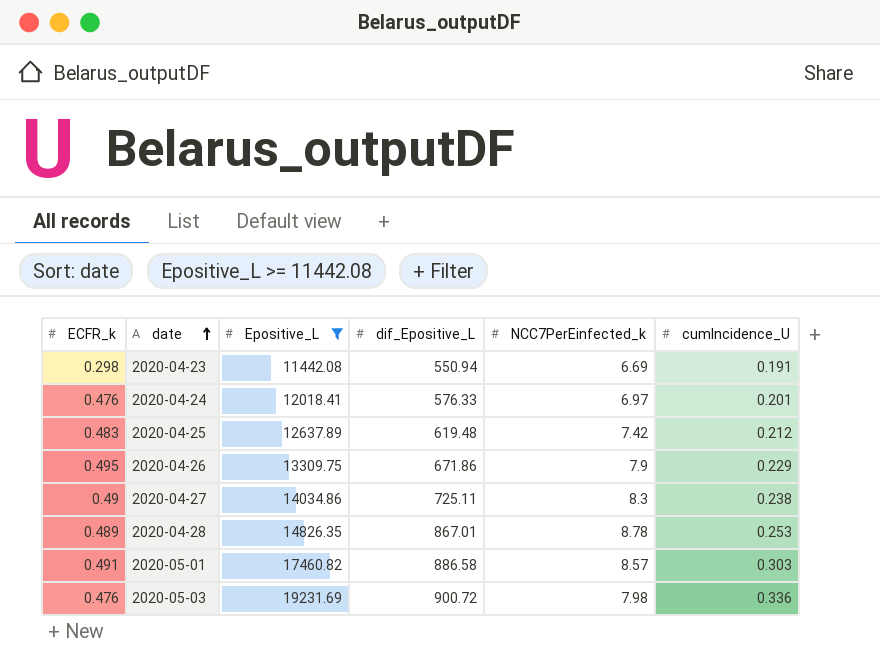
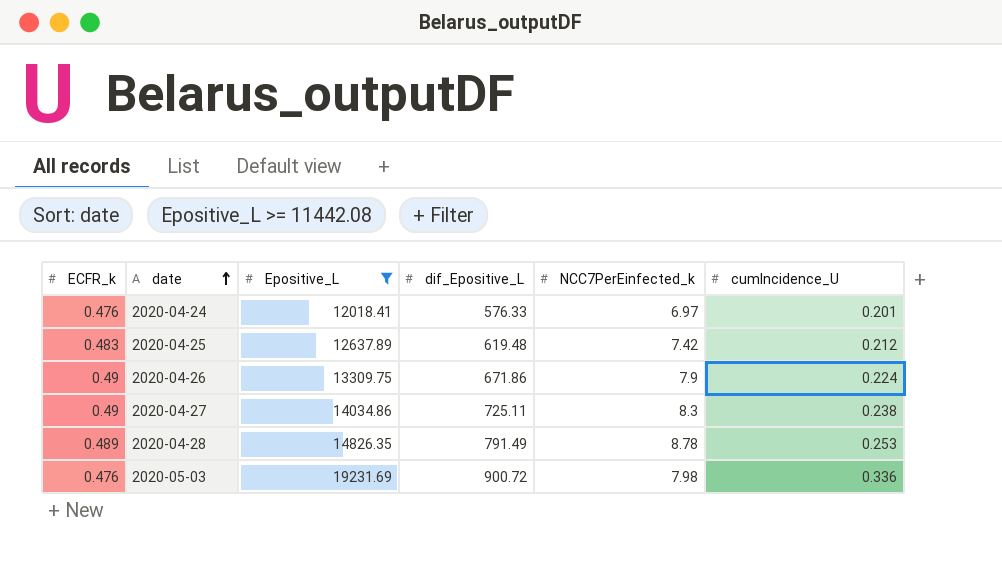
row 2020-04-23: 0.298 | 11442.08 | 550.94 | 6.69 | 0.191 -> none
row 2020-05-01: 0.491 | 17460.82 | 886.58 | 8.57 | 0.303 -> none
2020-04-26 | ECFR_k: 0.495 -> 0.49
2020-04-26 | cumIncidence_U: 0.229 -> 0.224
2020-04-28 | dif_Epositive_L: 867.01 -> 791.49

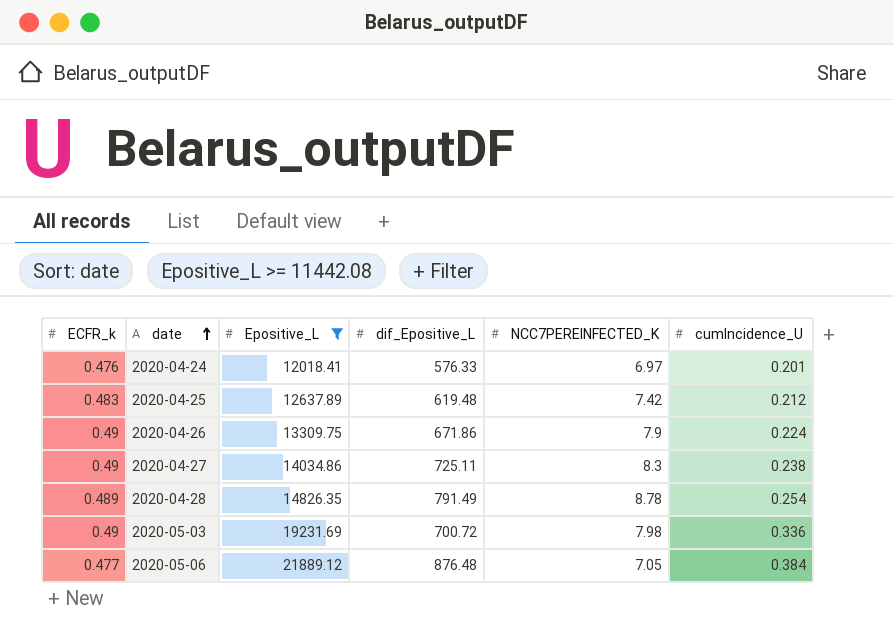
column name: NCC7PerEinfected_k -> NCC7PEREINFECTED_K
2020-04-28 | cumIncidence_U: 0.253 -> 0.254
2020-05-03 | ECFR_k: 0.476 -> 0.49
2020-05-03 | dif_Epositive_L: 900.72 -> 700.72
row 2020-05-06: none -> 0.477 | 21889.12 | 876.48 | 7.05 | 0.384

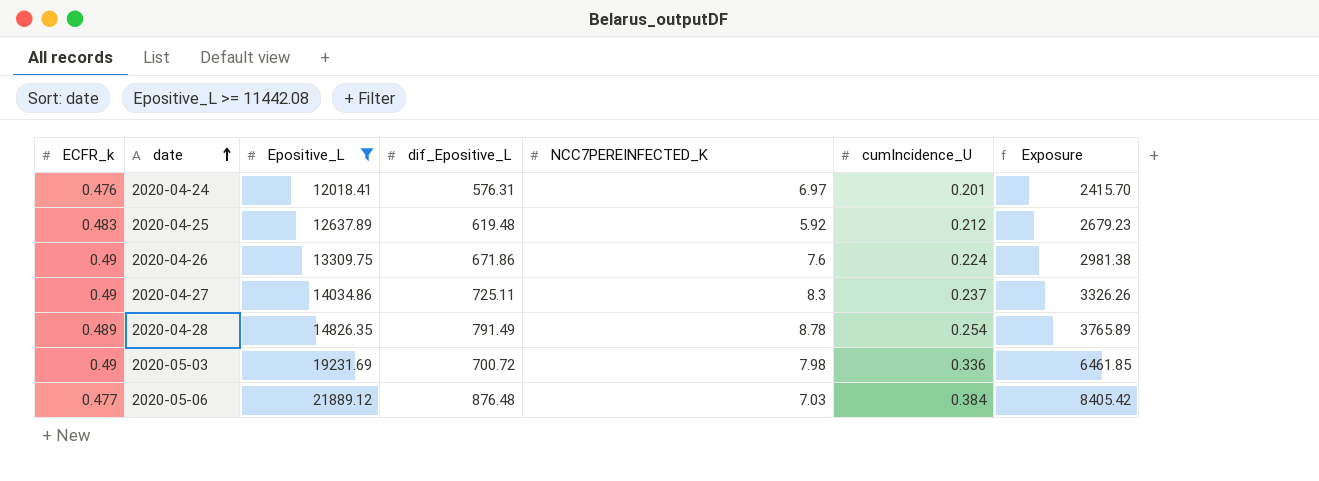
column Exposure | formula: none -> [Epositive_L] * [cumIncidence_U]
2020-04-24 | dif_Epositive_L: 576.33 -> 576.31
2020-04-25 | NCC7PEREINFECTED_K: 7.42 -> 5.92
2020-04-26 | NCC7PEREINFECTED_K: 7.9 -> 7.6
2020-04-27 | cumIncidence_U: 0.238 -> 0.237
2020-05-06 | NCC7PEREINFECTED_K: 7.05 -> 7.03

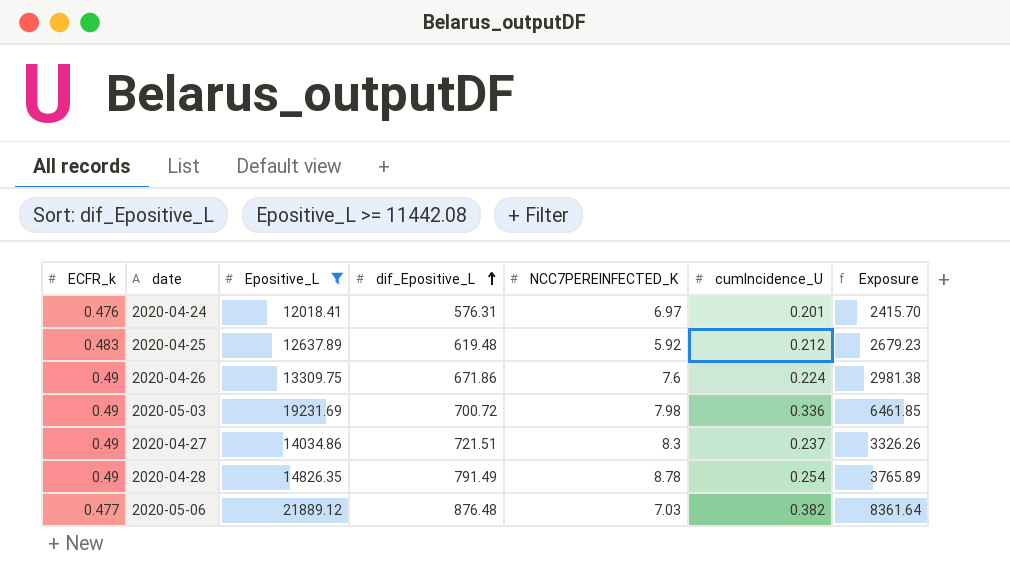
row order: date ascending -> dif_Epositive_L ascending
2020-04-27 | dif_Epositive_L: 725.11 -> 721.51
2020-04-28 | ECFR_k: 0.489 -> 0.49
2020-05-06 | cumIncidence_U: 0.384 -> 0.382
2020-05-06 | Exposure: 8405.42 -> 8361.64

